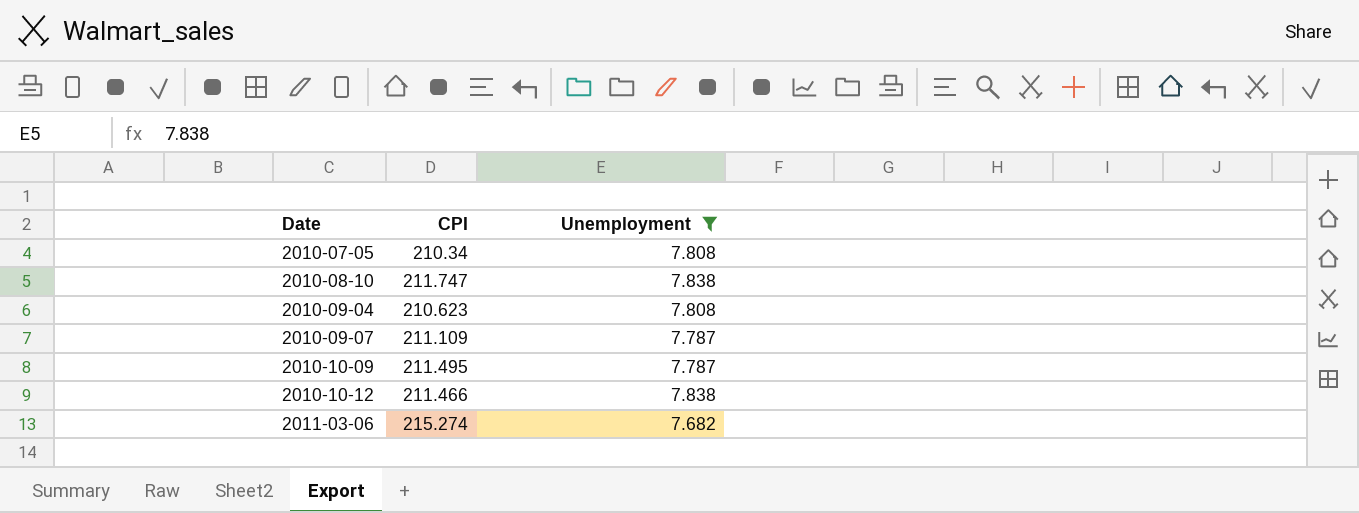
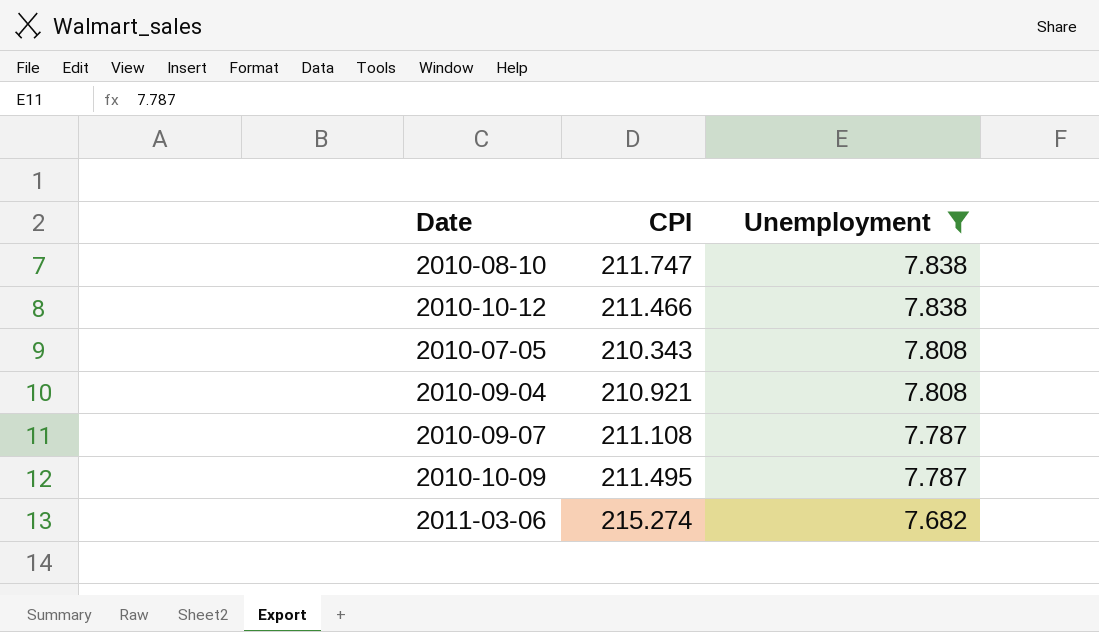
row order: Date ascending -> Unemployment descending
2010-07-05 | CPI: 210.34 -> 210.343
2010-09-04 | CPI: 210.623 -> 210.921
2010-09-07 | CPI: 211.109 -> 211.108

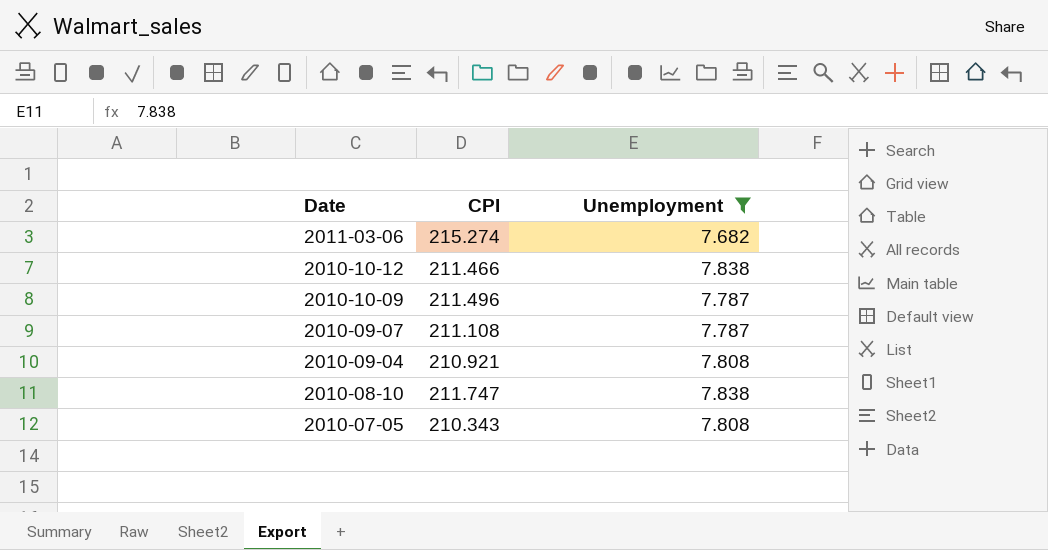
row order: Unemployment descending -> Date descending
2010-10-09 | CPI: 211.495 -> 211.496

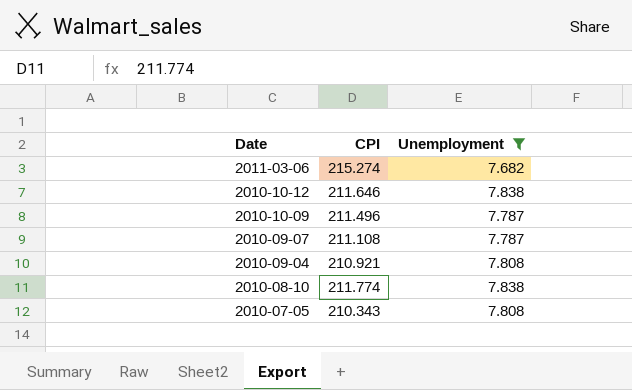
2010-10-12 | CPI: 211.466 -> 211.646
2010-08-10 | CPI: 211.747 -> 211.774

